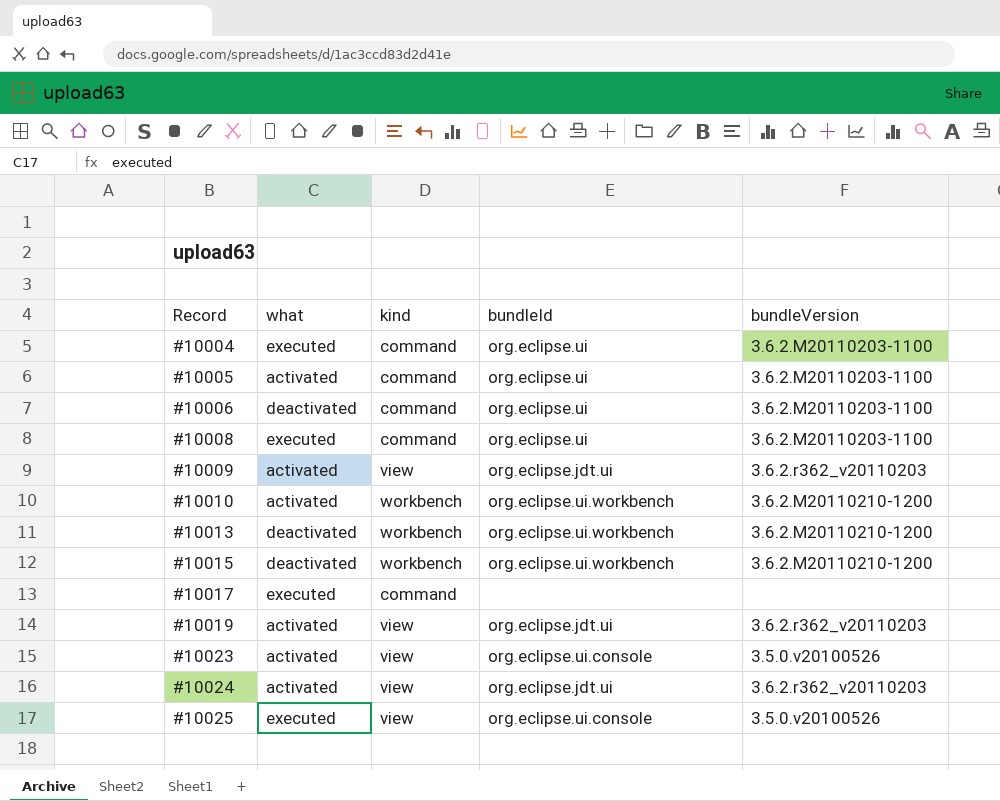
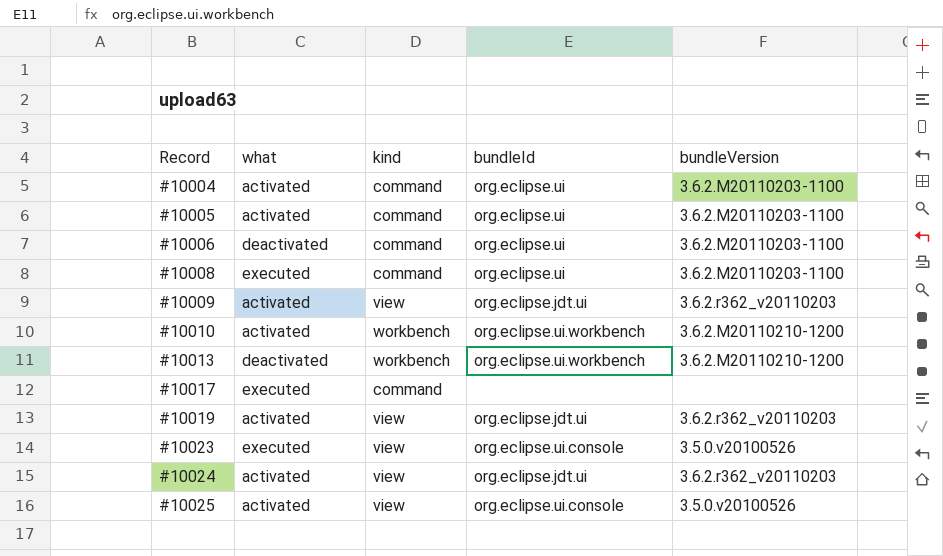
row #10015: deactivated | workbench | org.eclipse.ui.workbench | 3.6.2.M20110210-1200 -> none
#10004 | what: executed -> activated
#10023 | what: activated -> executed
#10025 | what: executed -> activated

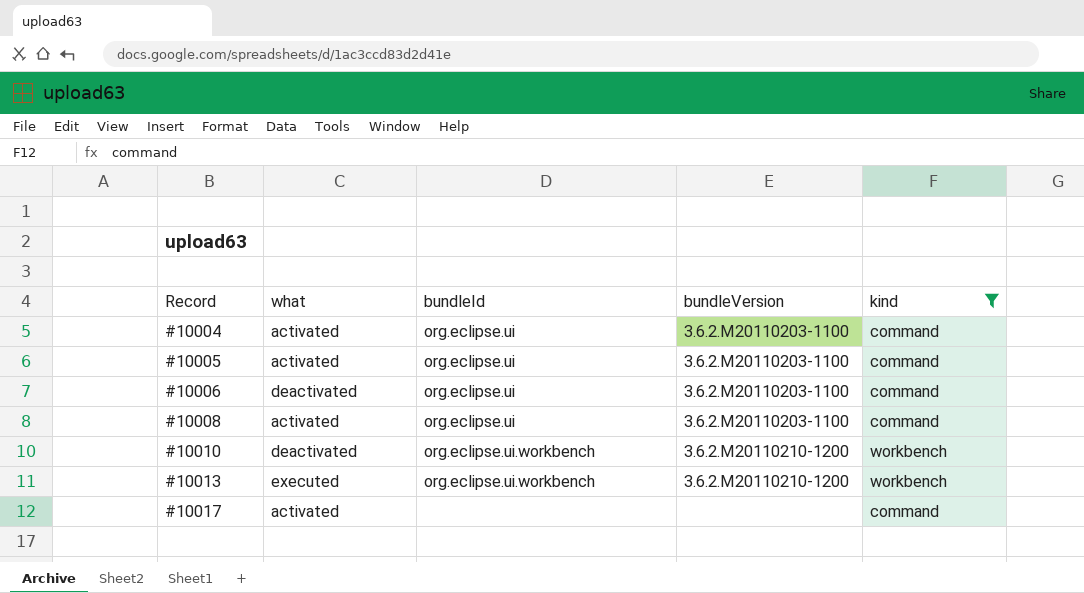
filter: none -> kind != view
column kind | position: 3 -> 5
#10008 | what: executed -> activated
#10010 | what: activated -> deactivated
#10013 | what: deactivated -> executed
#10017 | what: executed -> activated

